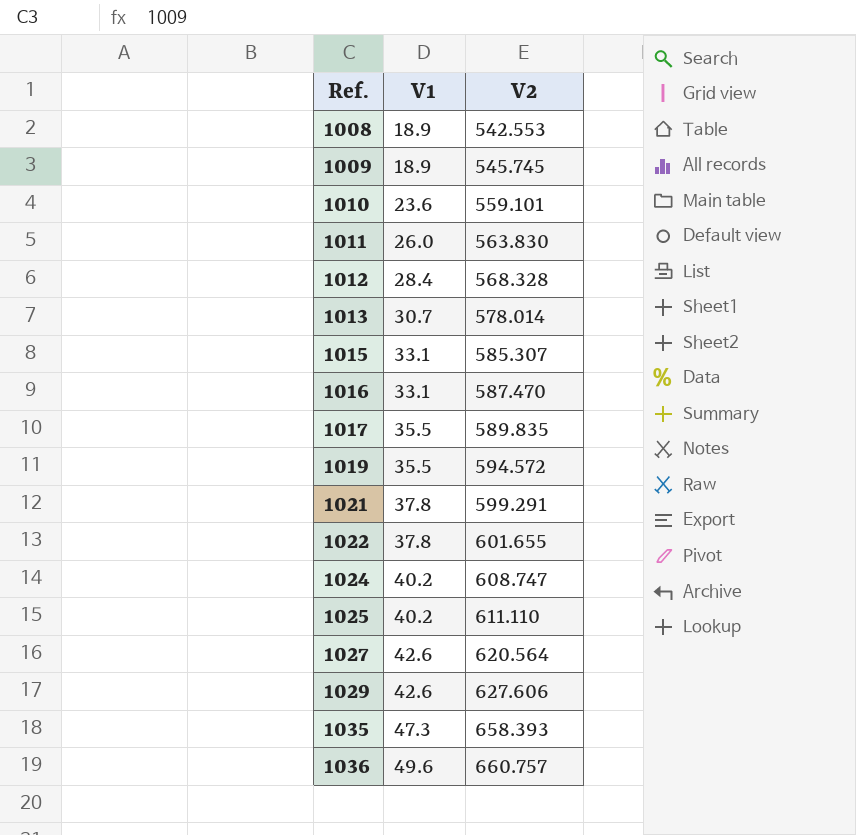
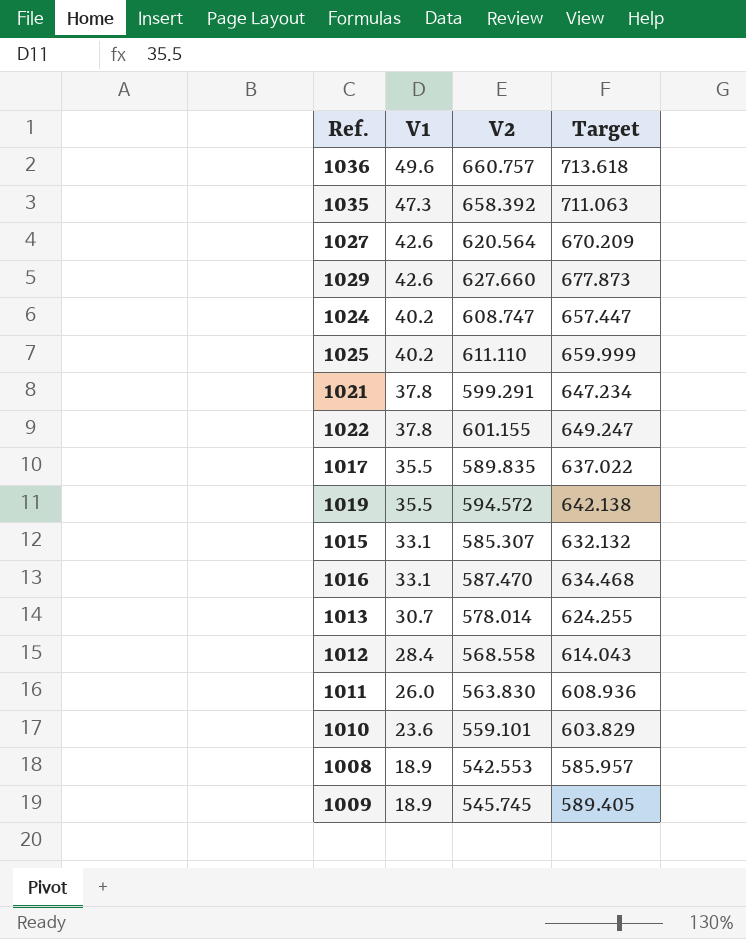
row order: Ref. ascending -> V1 descending
column Target | formula: none -> [V2] * 1.08
1035 | V2: 658.393 -> 658.392
1029 | V2: 627.606 -> 627.660
1022 | V2: 601.655 -> 601.155
1012 | V2: 568.328 -> 568.558

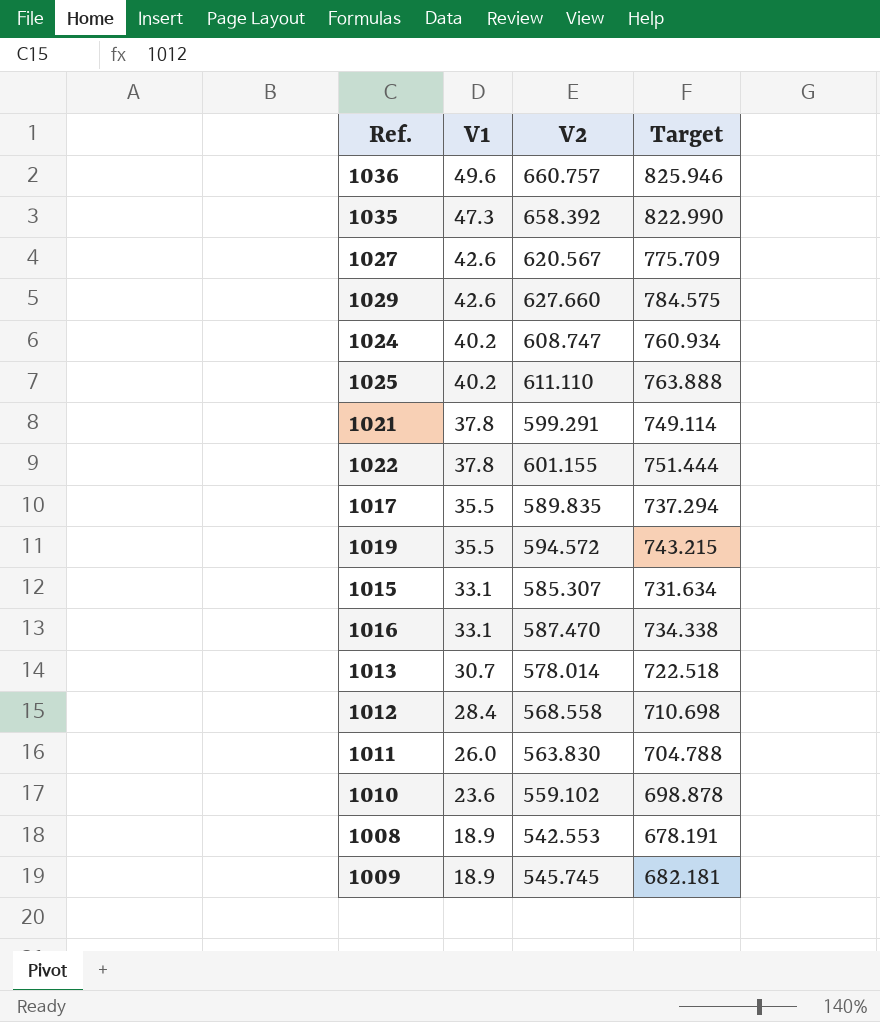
column Target | formula: [V2] * 1.08 -> [V2] * 1.25
1027 | V2: 620.564 -> 620.567
1010 | V2: 559.101 -> 559.102

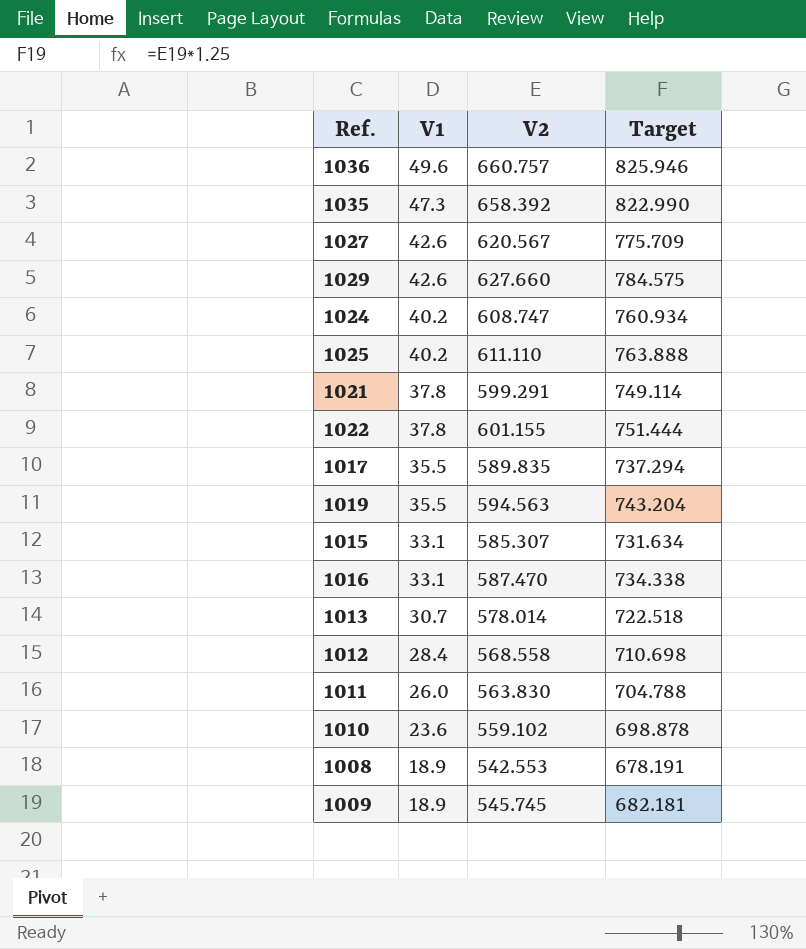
1019 | V2: 594.572 -> 594.563
1019 | Target: 743.215 -> 743.204

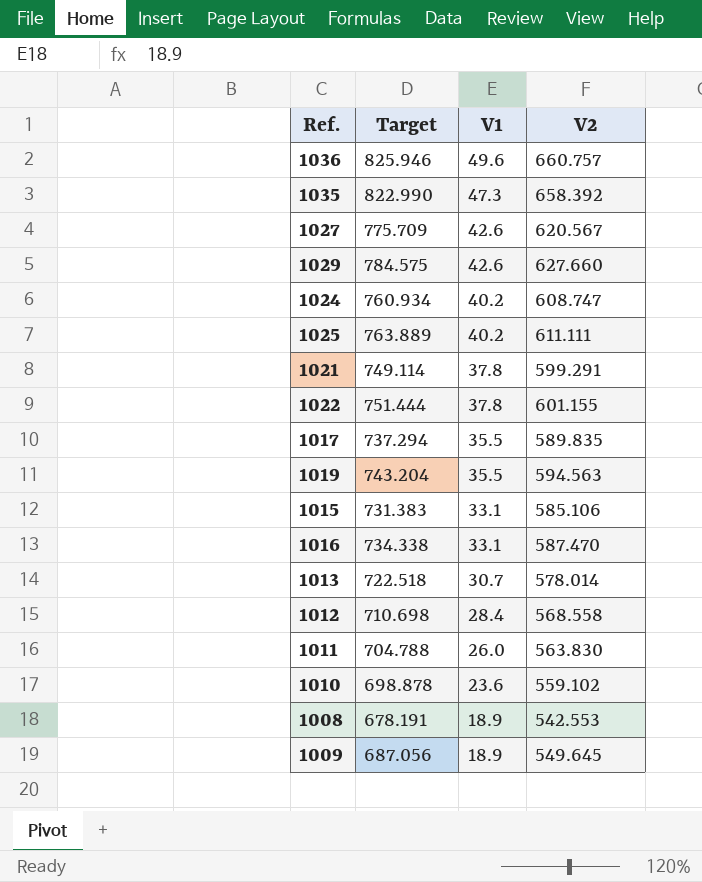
column Target | position: 4 -> 2
1025 | Target: 763.888 -> 763.889
1025 | V2: 611.110 -> 611.111
1015 | Target: 731.634 -> 731.383
1015 | V2: 585.307 -> 585.106
1009 | Target: 682.181 -> 687.056
1009 | V2: 545.745 -> 549.645

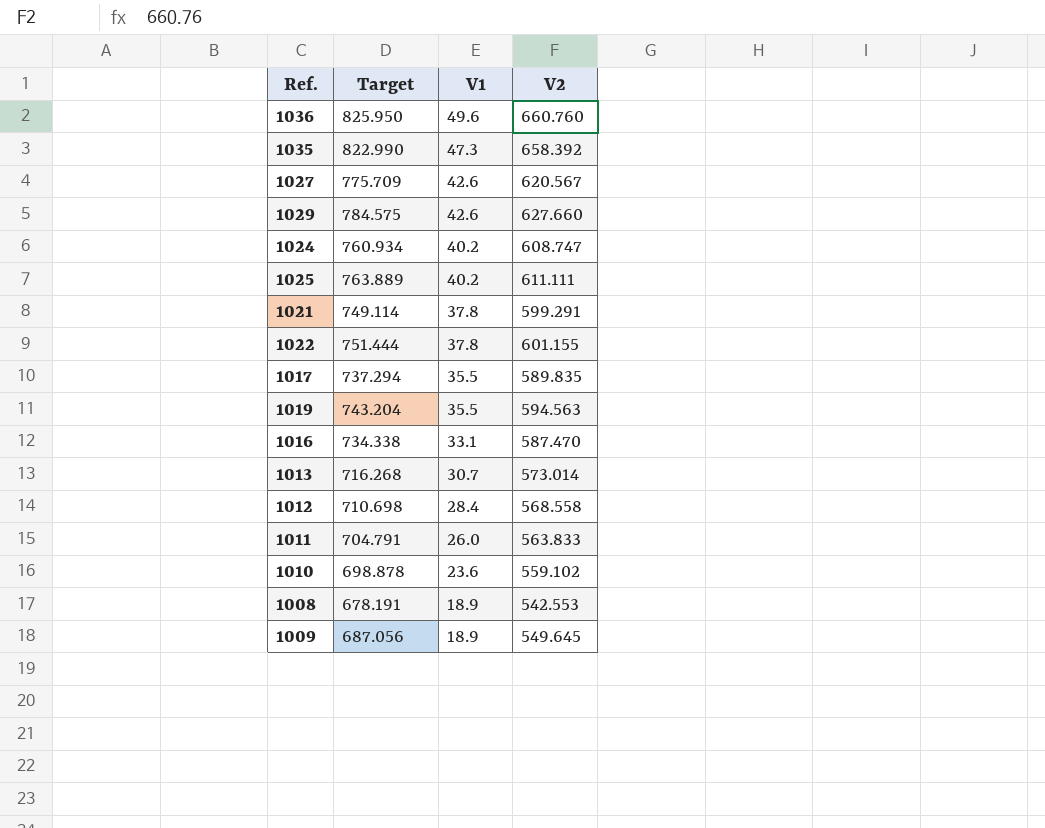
row 1015: 731.383 | 33.1 | 585.106 -> none
1036 | Target: 825.946 -> 825.950
1036 | V2: 660.757 -> 660.760
1013 | Target: 722.518 -> 716.268
1013 | V2: 578.014 -> 573.014
1011 | Target: 704.788 -> 704.791
1011 | V2: 563.830 -> 563.833

